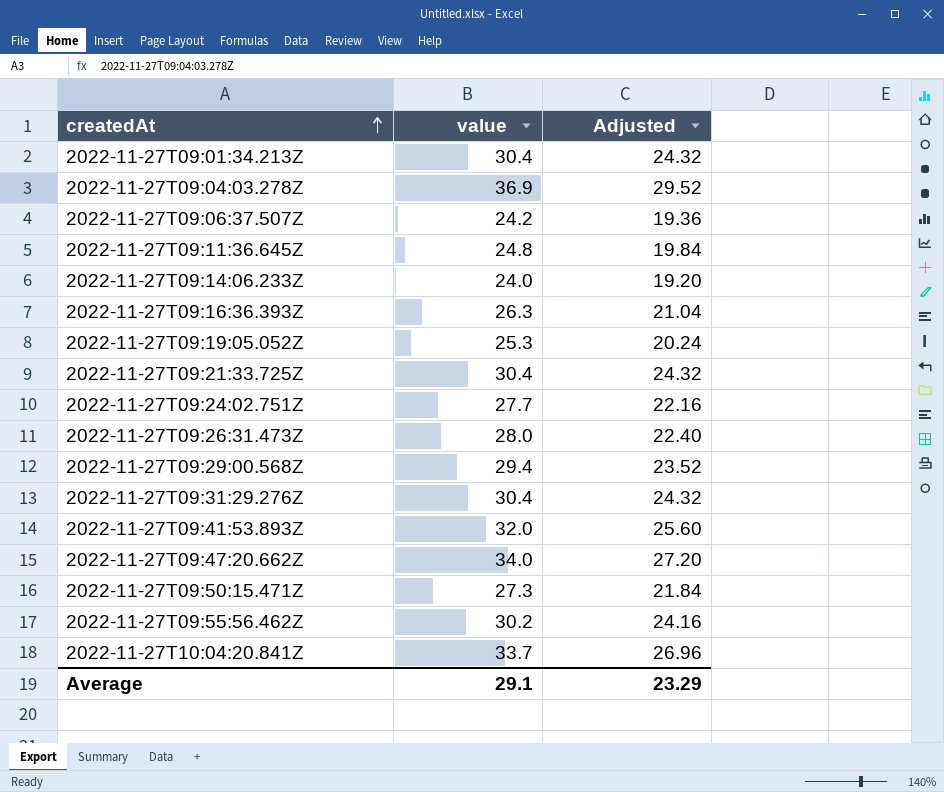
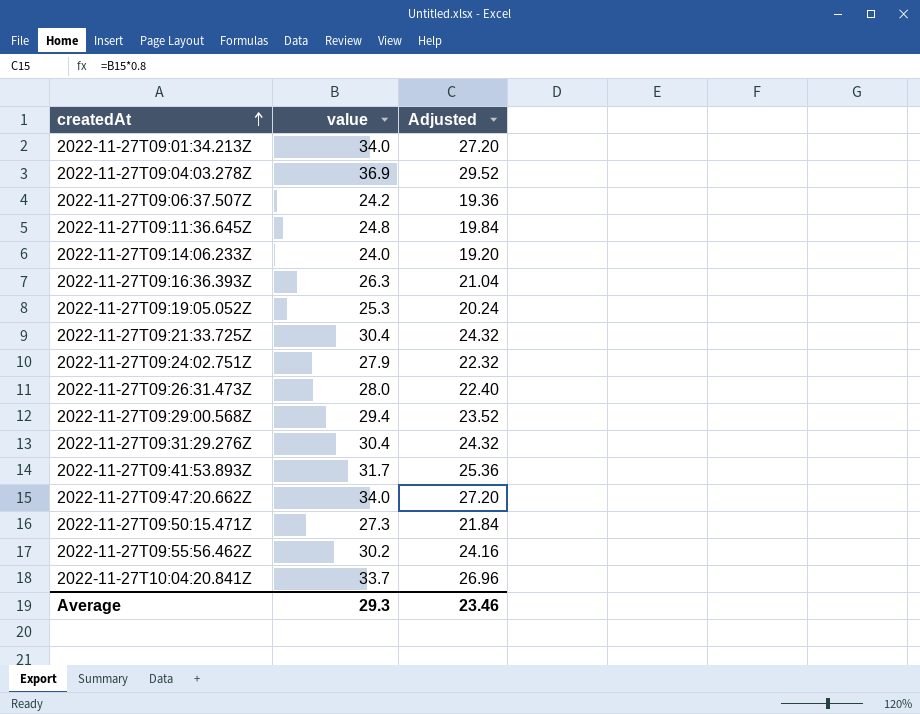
2022-11-27T09:01:34.213Z | value: 30.4 -> 34.0
2022-11-27T09:01:34.213Z | Adjusted: 24.32 -> 27.20
2022-11-27T09:24:02.751Z | value: 27.7 -> 27.9
2022-11-27T09:24:02.751Z | Adjusted: 22.16 -> 22.32
2022-11-27T09:41:53.893Z | value: 32.0 -> 31.7
2022-11-27T09:41:53.893Z | Adjusted: 25.60 -> 25.36
Average | value: 29.1 -> 29.3
Average | Adjusted: 23.29 -> 23.46

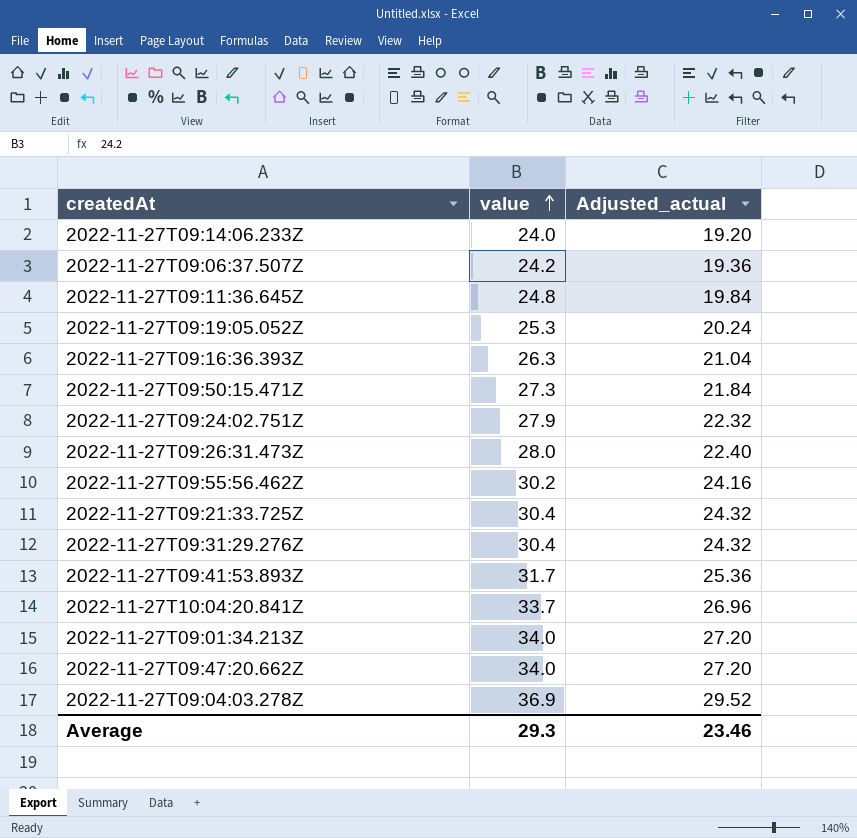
row order: createdAt ascending -> value ascending
column name: Adjusted -> Adjusted_actual
row 2022-11-27T09:29:00.568Z: 29.4 | 23.52 -> none

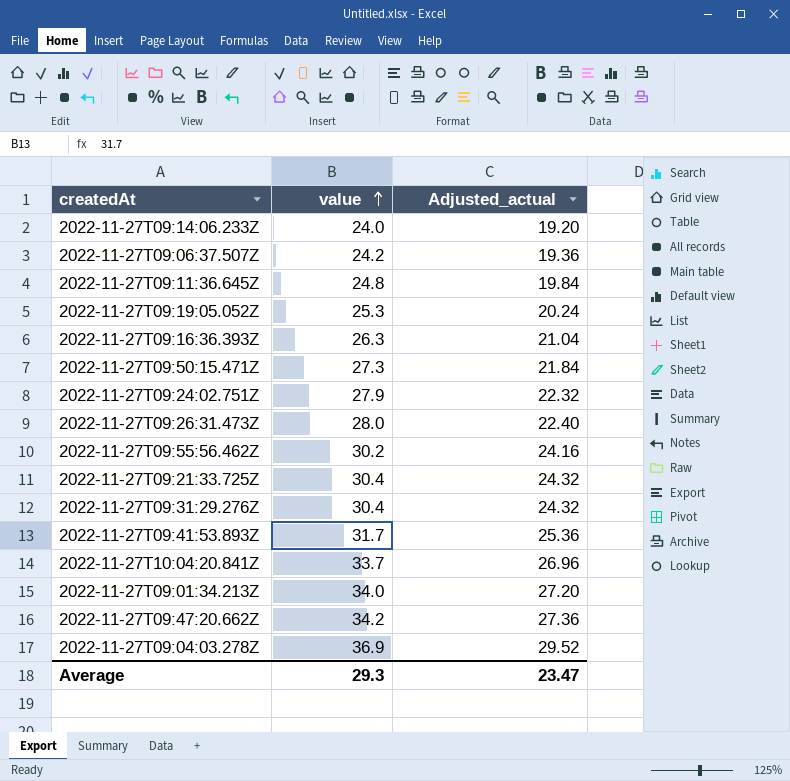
2022-11-27T09:47:20.662Z | value: 34.0 -> 34.2
2022-11-27T09:47:20.662Z | Adjusted_actual: 27.20 -> 27.36
Average | Adjusted_actual: 23.46 -> 23.47

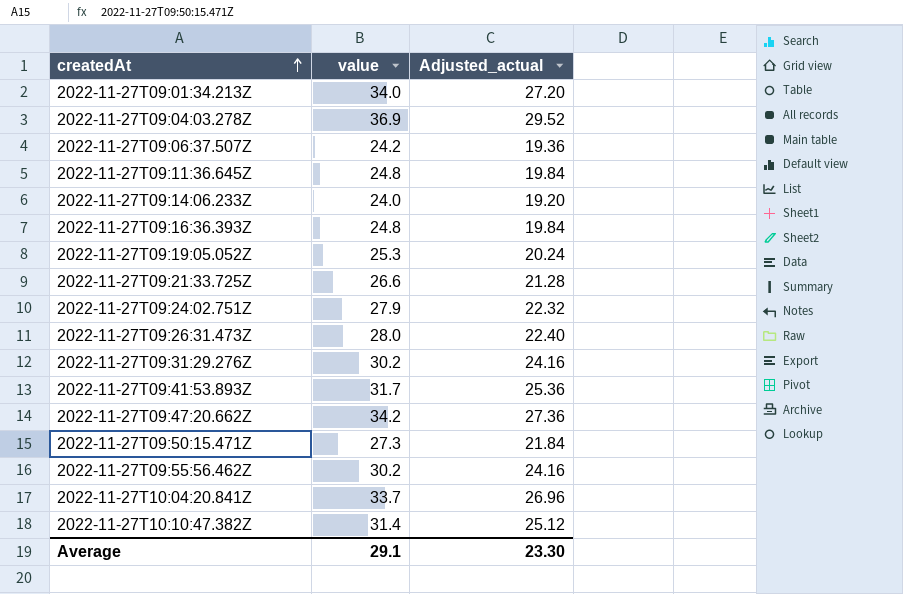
row order: value ascending -> createdAt ascending
2022-11-27T09:16:36.393Z | value: 26.3 -> 24.8
2022-11-27T09:16:36.393Z | Adjusted_actual: 21.04 -> 19.84
2022-11-27T09:21:33.725Z | value: 30.4 -> 26.6
2022-11-27T09:21:33.725Z | Adjusted_actual: 24.32 -> 21.28
2022-11-27T09:31:29.276Z | value: 30.4 -> 30.2
2022-11-27T09:31:29.276Z | Adjusted_actual: 24.32 -> 24.16
row 2022-11-27T10:10:47.382Z: none -> 31.4 | 25.12
Average | value: 29.3 -> 29.1
Average | Adjusted_actual: 23.47 -> 23.30

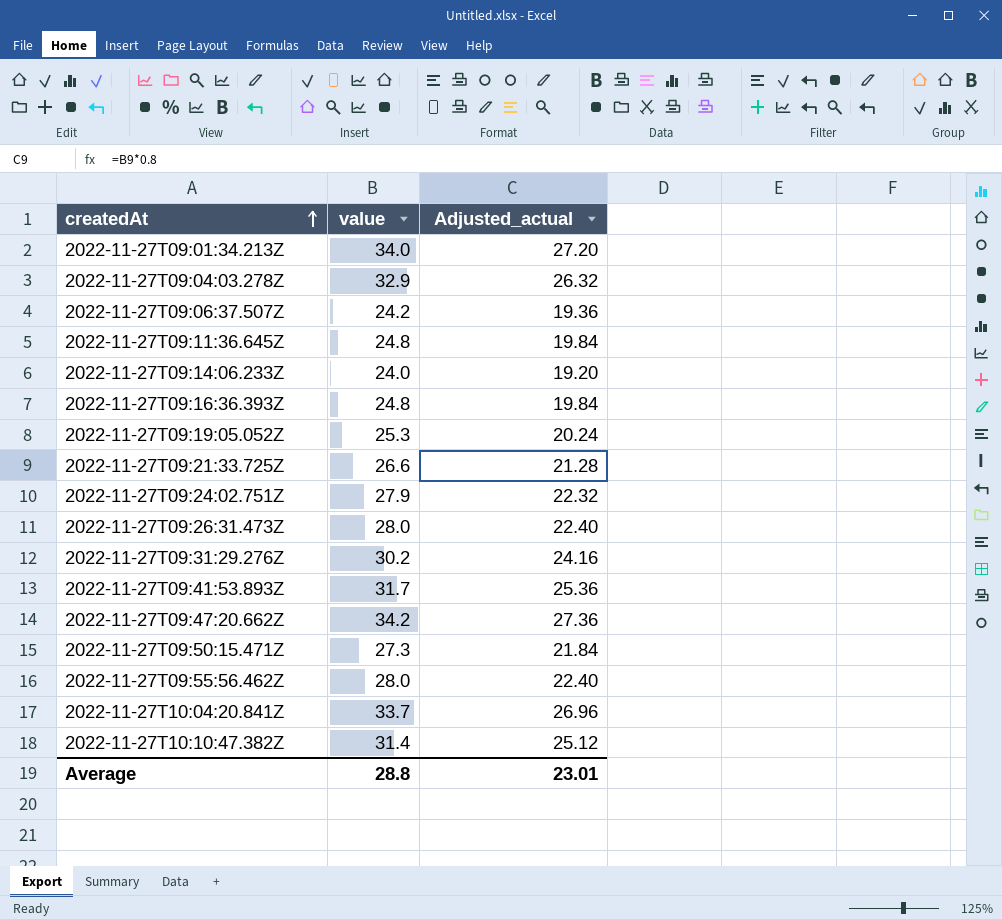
2022-11-27T09:04:03.278Z | value: 36.9 -> 32.9
2022-11-27T09:04:03.278Z | Adjusted_actual: 29.52 -> 26.32
2022-11-27T09:55:56.462Z | value: 30.2 -> 28.0
2022-11-27T09:55:56.462Z | Adjusted_actual: 24.16 -> 22.40
Average | value: 29.1 -> 28.8
Average | Adjusted_actual: 23.30 -> 23.01

